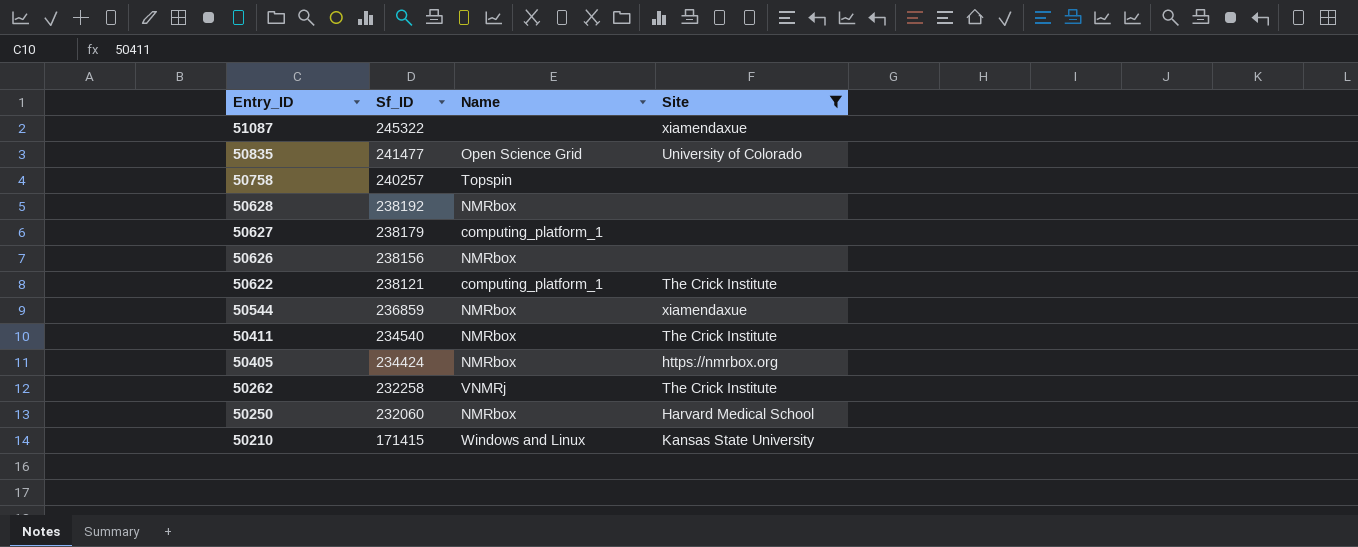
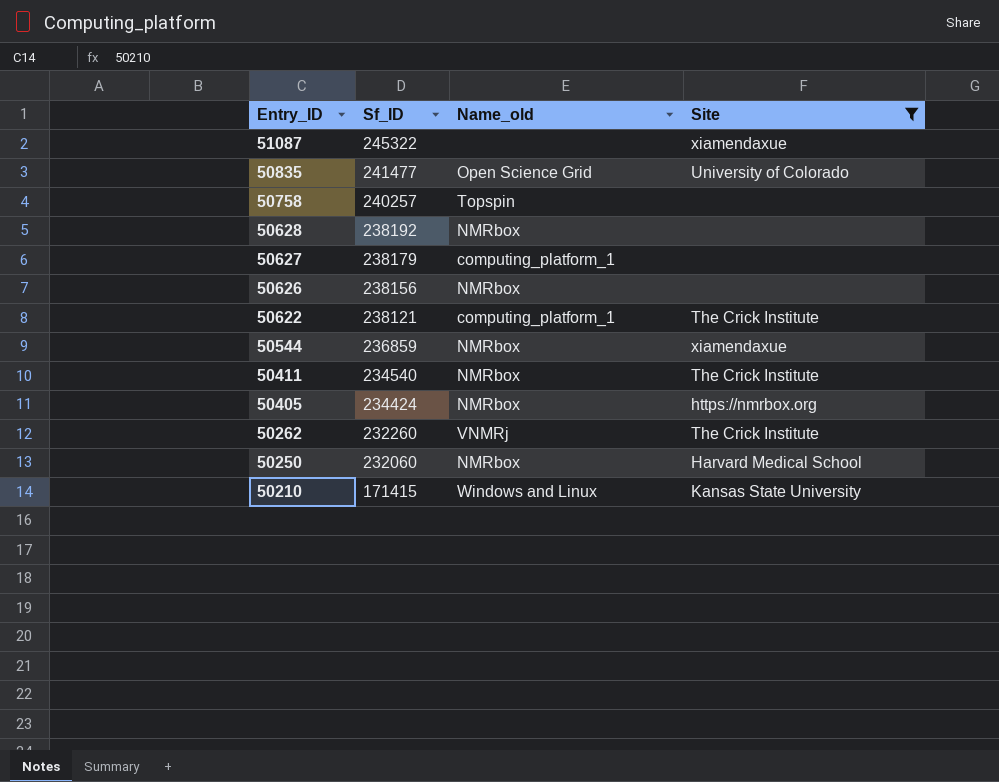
column name: Name -> Name_old
50262 | Sf_ID: 232258 -> 232260

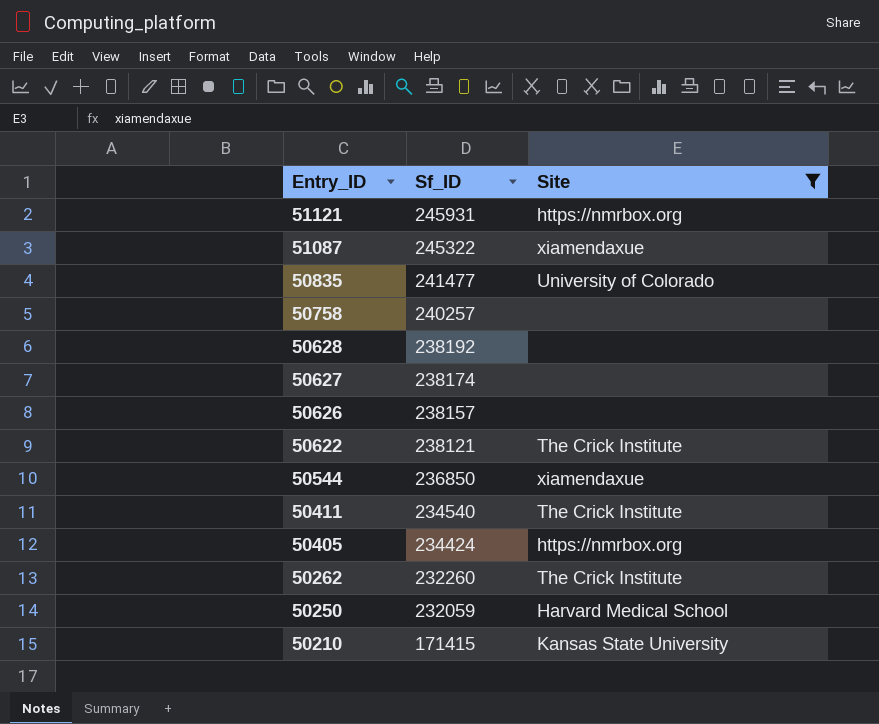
column Name_old | position: 3 -> none
row 51121: none -> 245931 | https://nmrbox.org
50627 | Sf_ID: 238179 -> 238174
50626 | Sf_ID: 238156 -> 238157
50544 | Sf_ID: 236859 -> 236850
50250 | Sf_ID: 232060 -> 232059

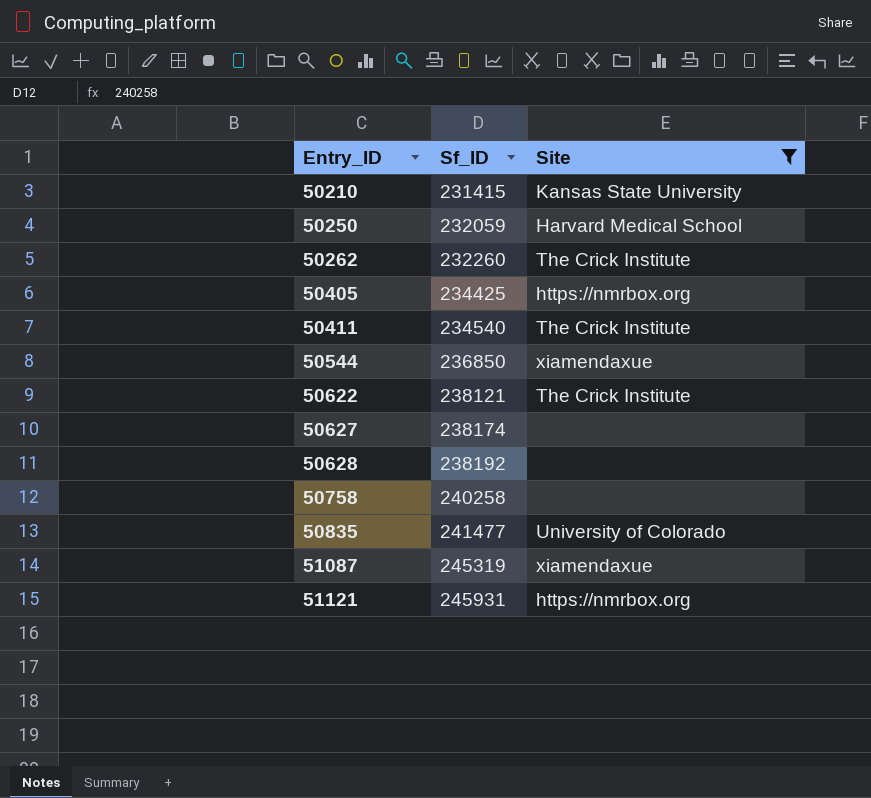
row order: Entry_ID descending -> Entry_ID ascending
row 50626: 238157 | none -> none
50210 | Sf_ID: 171415 -> 231415
50405 | Sf_ID: 234424 -> 234425
50758 | Sf_ID: 240257 -> 240258
51087 | Sf_ID: 245322 -> 245319

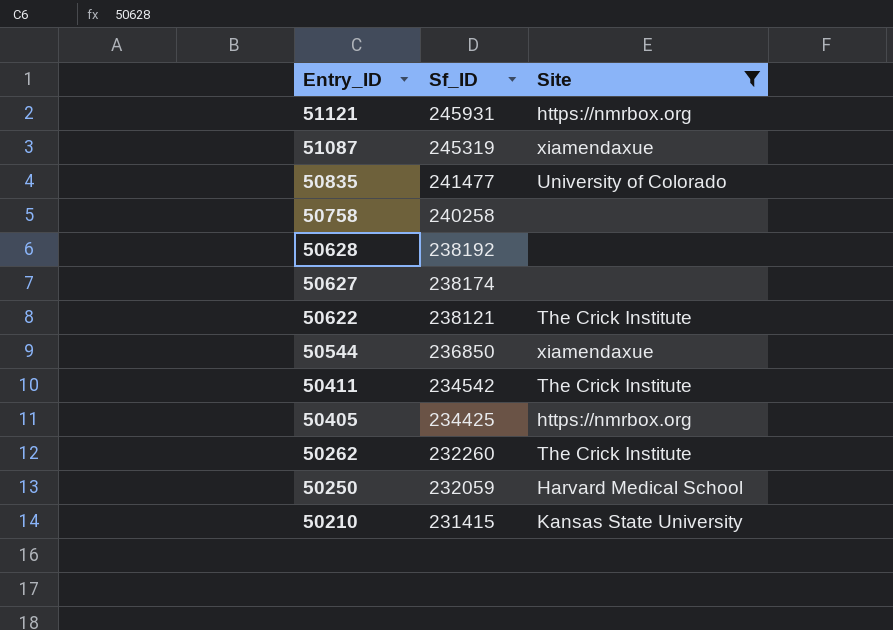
row order: Entry_ID ascending -> Entry_ID descending
50411 | Sf_ID: 234540 -> 234542

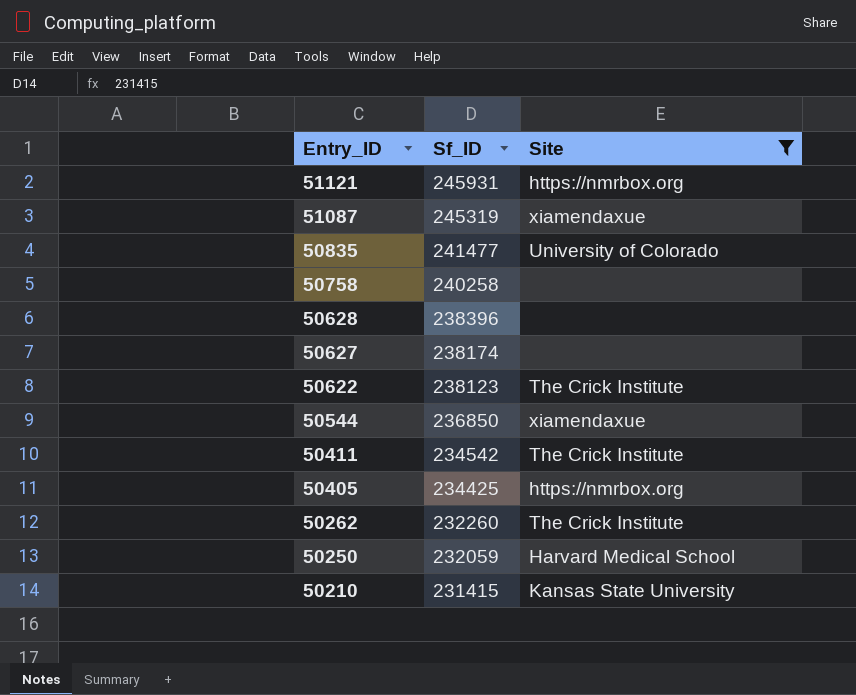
50628 | Sf_ID: 238192 -> 238396
50622 | Sf_ID: 238121 -> 238123

